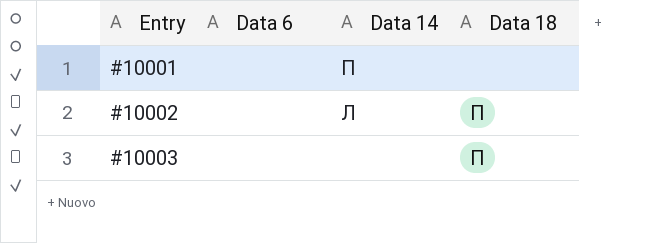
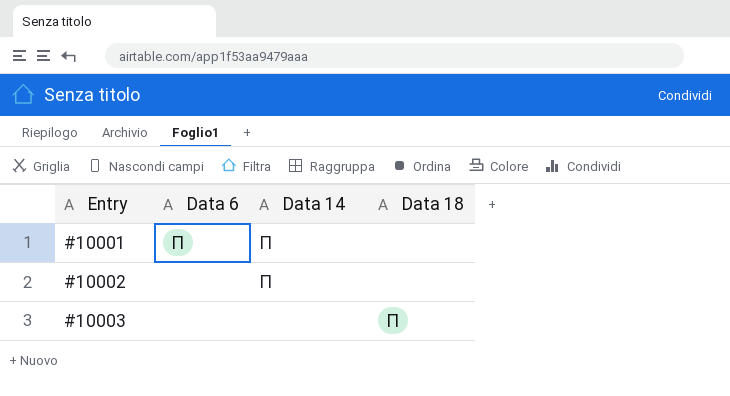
#10001 | Data 6: none -> П
#10002 | Data 14: Л -> П
#10002 | Data 18: П -> none

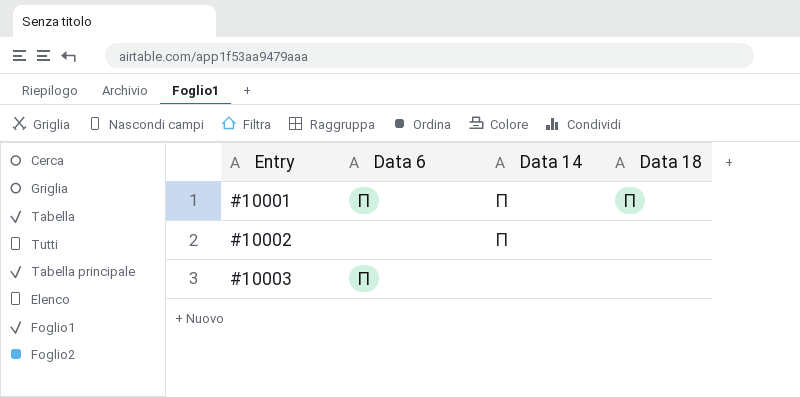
#10001 | Data 18: none -> П
#10003 | Data 6: none -> П
#10003 | Data 18: П -> none

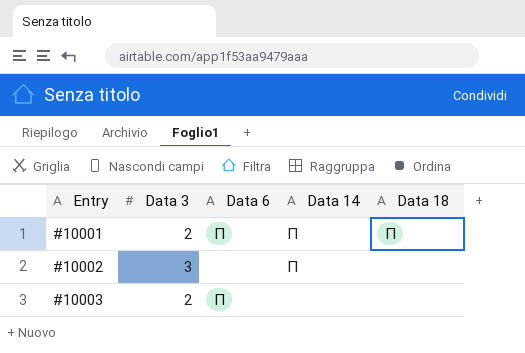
column Data 3 | position: none -> 2

